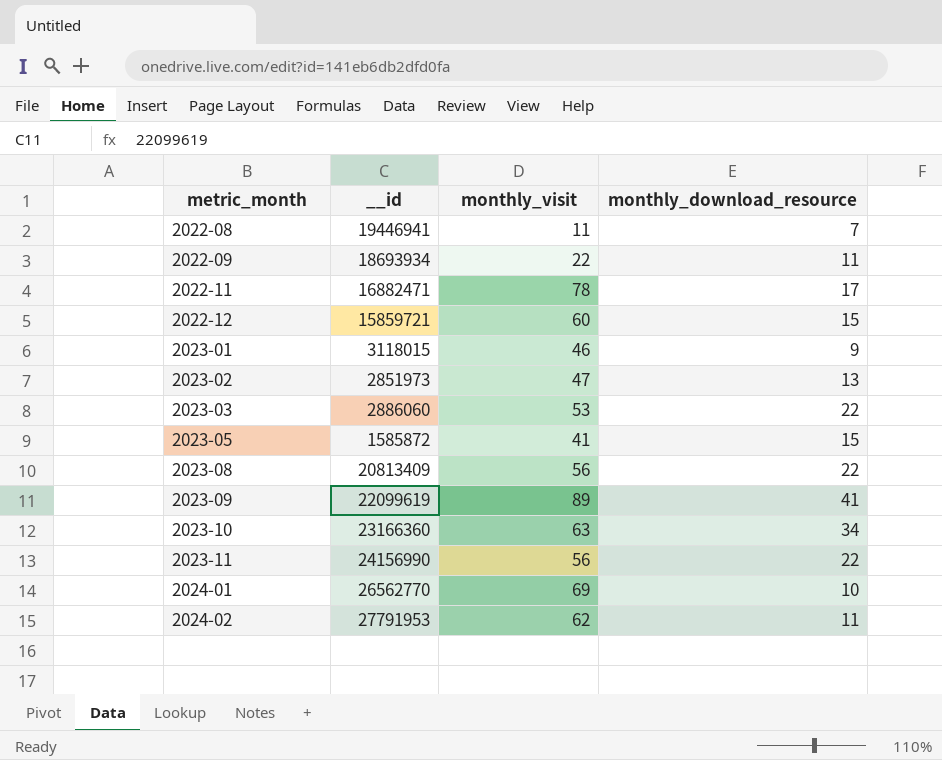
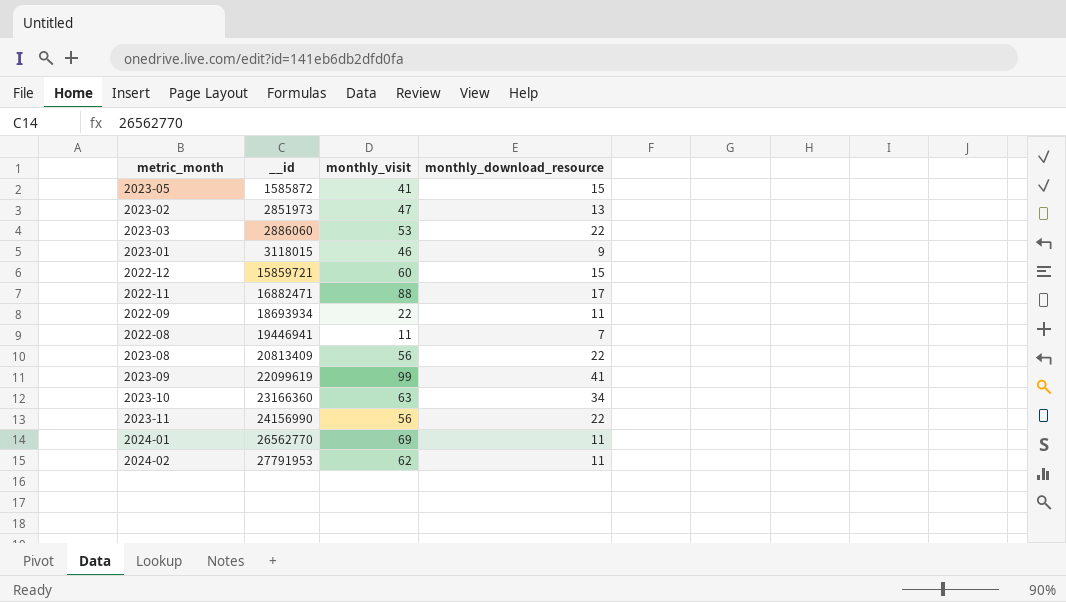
row order: metric_month ascending -> __id ascending
2022-11 | monthly_visit: 78 -> 88
2023-09 | monthly_visit: 89 -> 99
2024-01 | monthly_download_resource: 10 -> 11

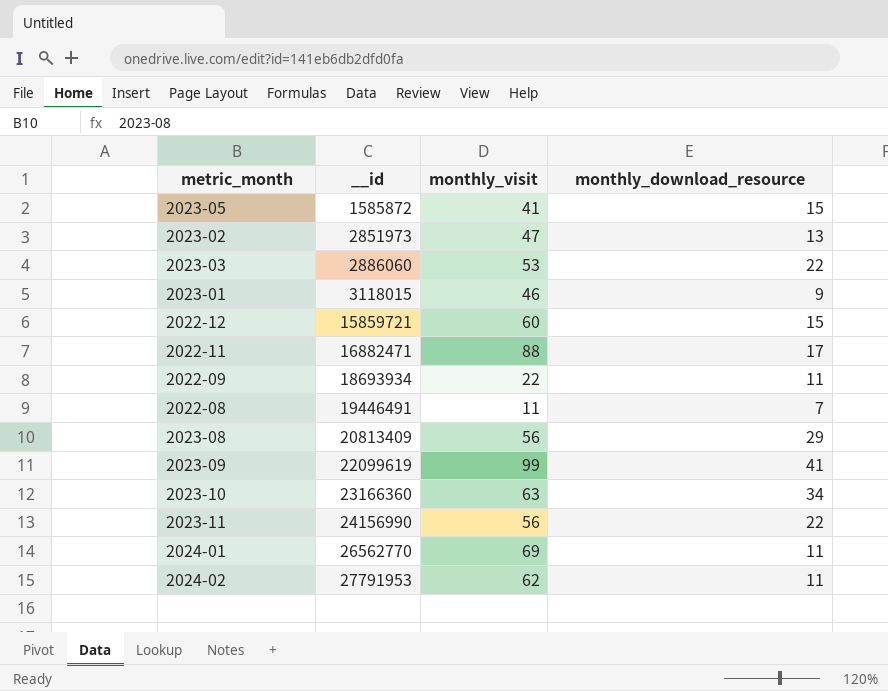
2022-08 | __id: 19446941 -> 19446491
2023-08 | monthly_download_resource: 22 -> 29

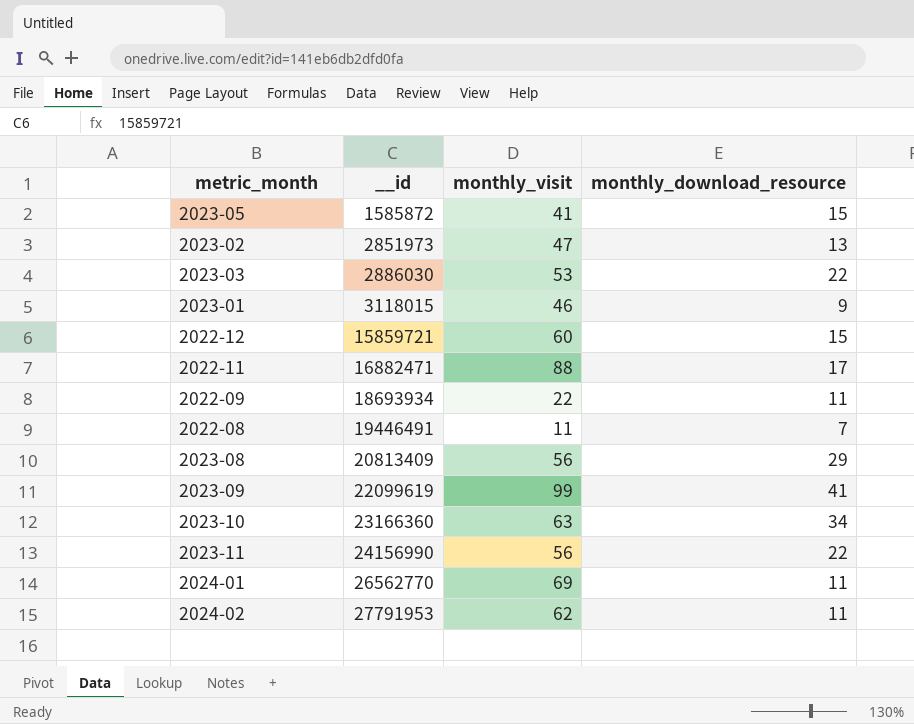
2023-03 | __id: 2886060 -> 2886030

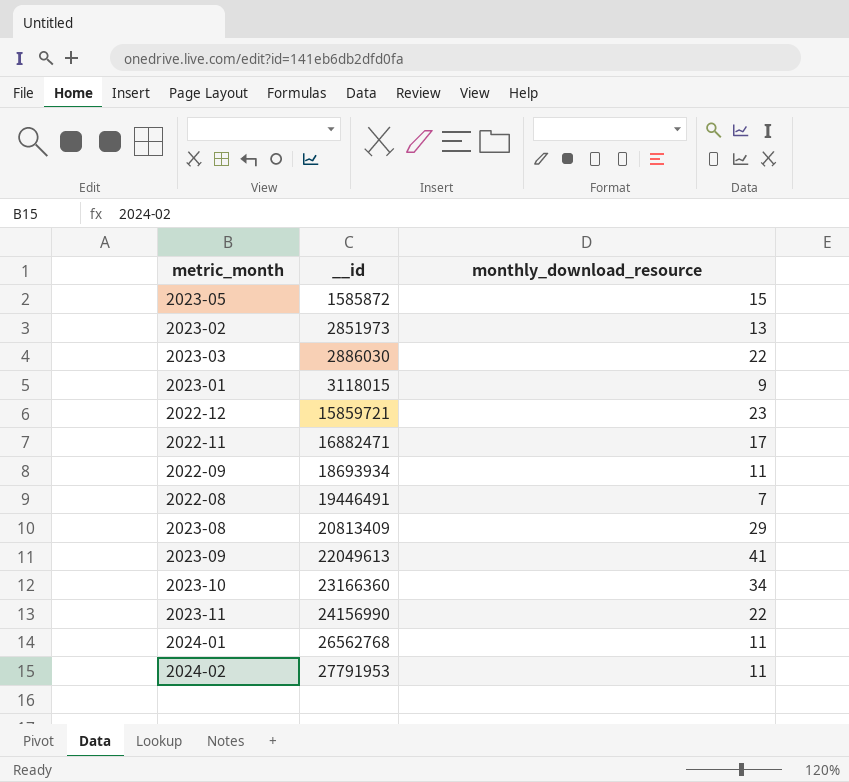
column monthly_visit | position: 3 -> none
2022-12 | monthly_download_resource: 15 -> 23
2023-09 | __id: 22099619 -> 22049613
2024-01 | __id: 26562770 -> 26562768

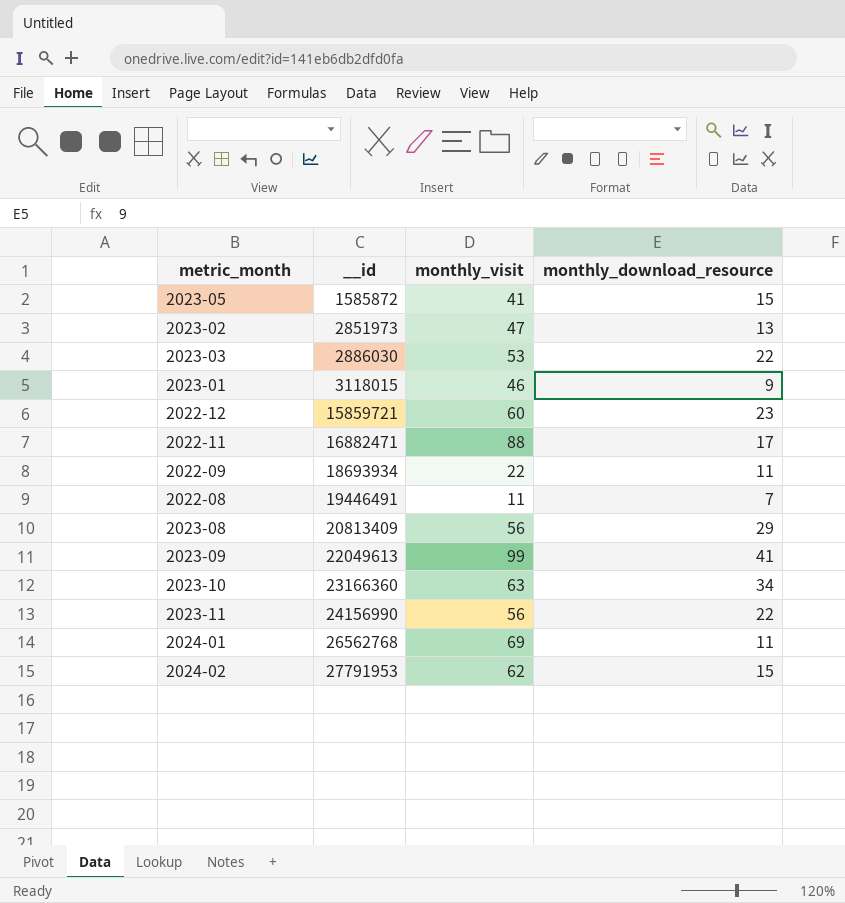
column monthly_visit | position: none -> 3
2024-02 | monthly_download_resource: 11 -> 15

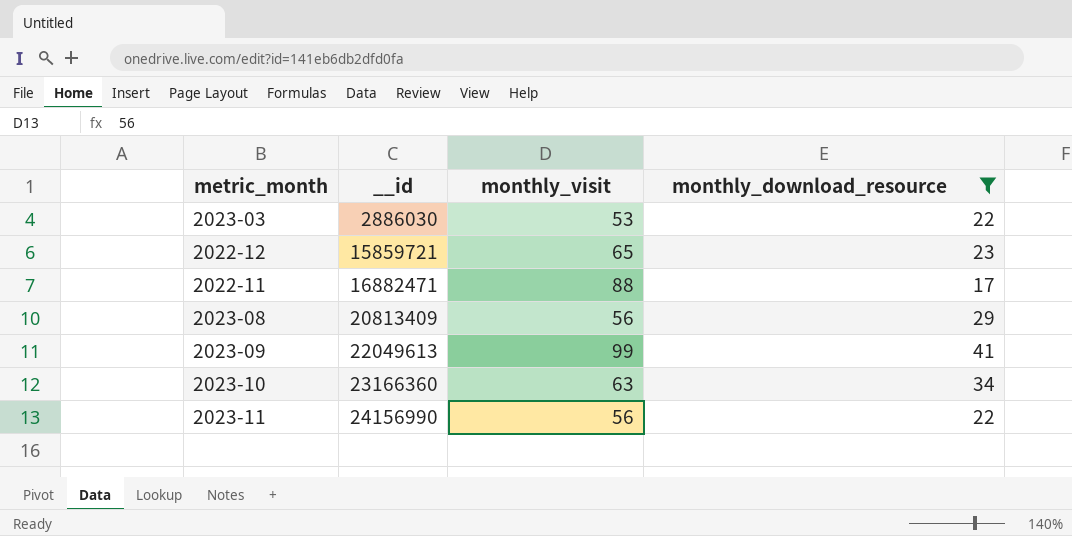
filter: none -> monthly_download_resource >= 17
2022-12 | monthly_visit: 60 -> 65

